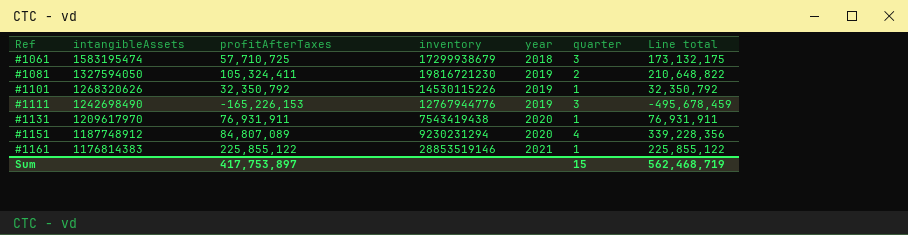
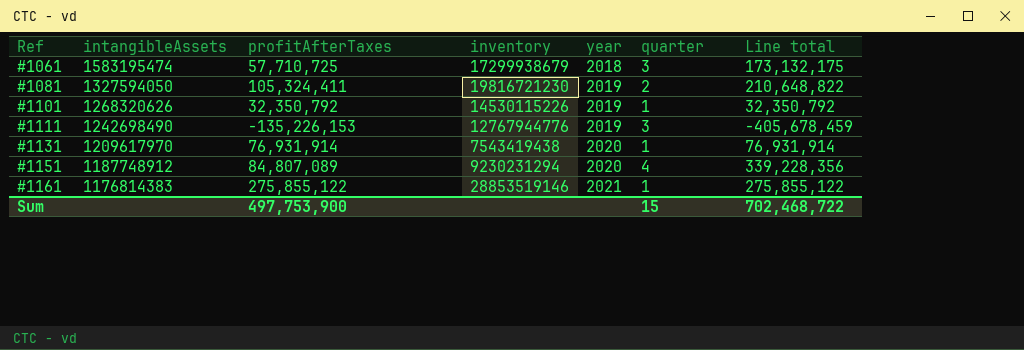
#1111 | profitAfterTaxes: -165,226,153 -> -135,226,153
#1111 | Line total: -495,678,459 -> -405,678,459
#1131 | profitAfterTaxes: 76,931,911 -> 76,931,914
#1131 | Line total: 76,931,911 -> 76,931,914
#1161 | profitAfterTaxes: 225,855,122 -> 275,855,122
#1161 | Line total: 225,855,122 -> 275,855,122
Sum | profitAfterTaxes: 417,753,897 -> 497,753,900
Sum | Line total: 562,468,719 -> 702,468,722

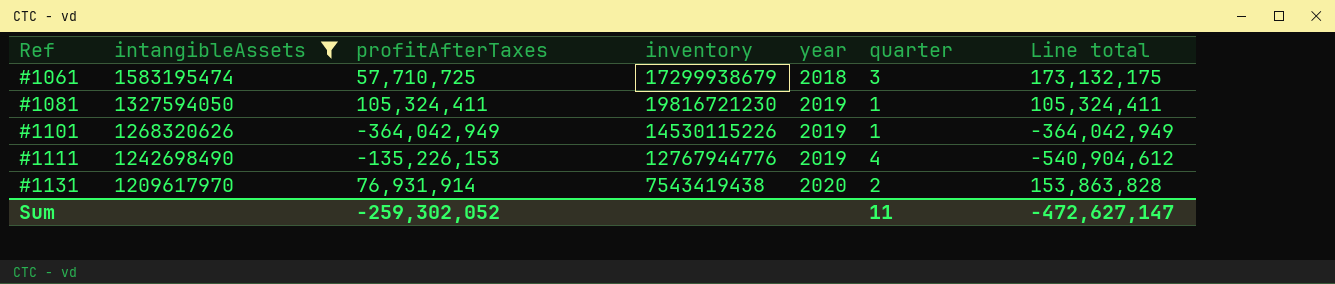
filter: none -> intangibleAssets >= 1209617970
#1081 | quarter: 2 -> 1
#1081 | Line total: 210,648,822 -> 105,324,411
#1101 | profitAfterTaxes: 32,350,792 -> -364,042,949
#1101 | Line total: 32,350,792 -> -364,042,949
#1111 | quarter: 3 -> 4
#1111 | Line total: -405,678,459 -> -540,904,612
#1131 | quarter: 1 -> 2
#1131 | Line total: 76,931,914 -> 153,863,828
Sum | profitAfterTaxes: 497,753,900 -> -259,302,052
Sum | quarter: 15 -> 11
Sum | Line total: 702,468,722 -> -472,627,147

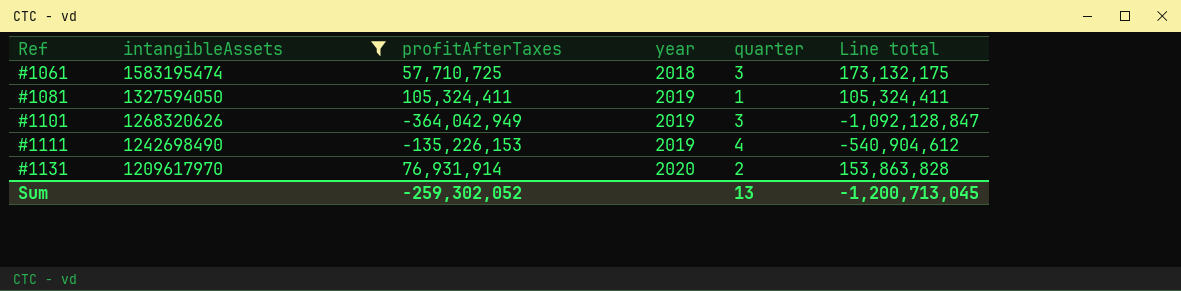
column inventory | position: 4 -> none
#1101 | quarter: 1 -> 3
#1101 | Line total: -364,042,949 -> -1,092,128,847
Sum | quarter: 11 -> 13
Sum | Line total: -472,627,147 -> -1,200,713,045

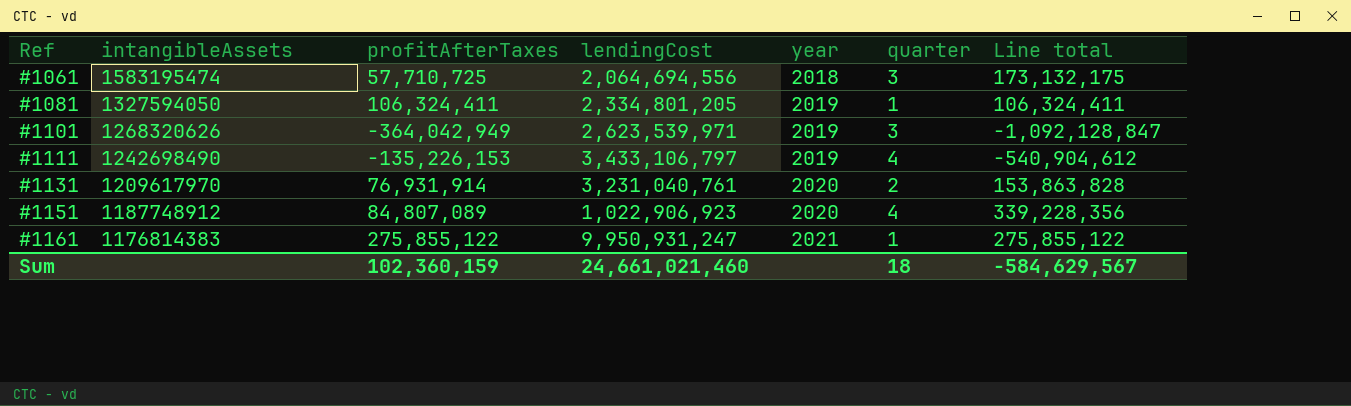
filter: intangibleAssets >= 1209617970 -> none
column lendingCost | position: none -> 4
#1081 | profitAfterTaxes: 105,324,411 -> 106,324,411
#1081 | Line total: 105,324,411 -> 106,324,411
Sum | profitAfterTaxes: -259,302,052 -> 102,360,159
Sum | quarter: 13 -> 18
Sum | Line total: -1,200,713,045 -> -584,629,567

